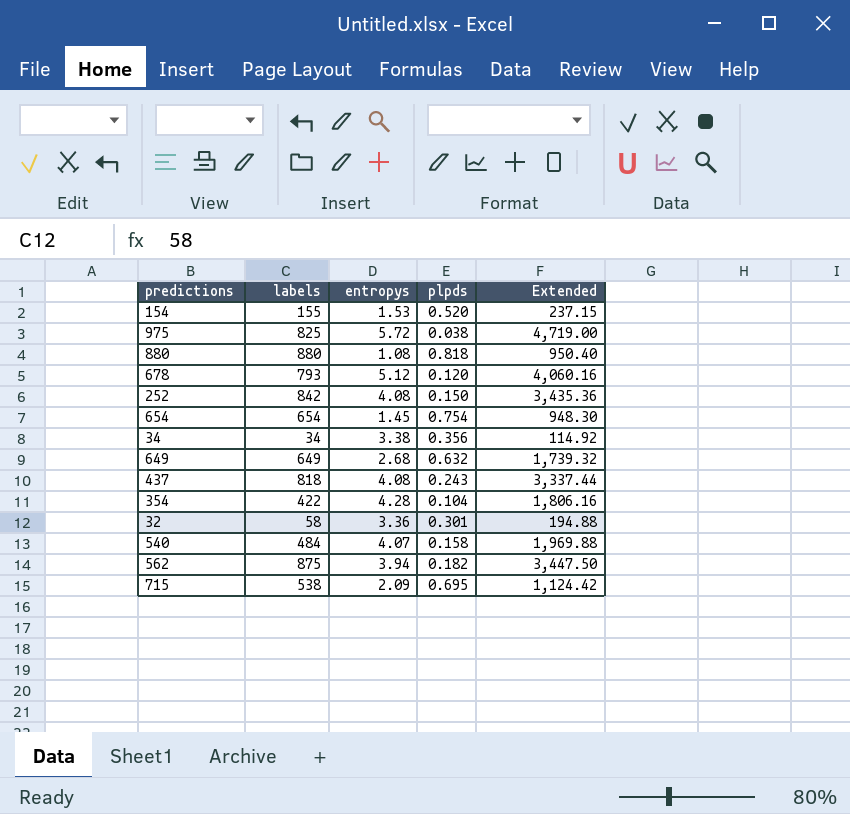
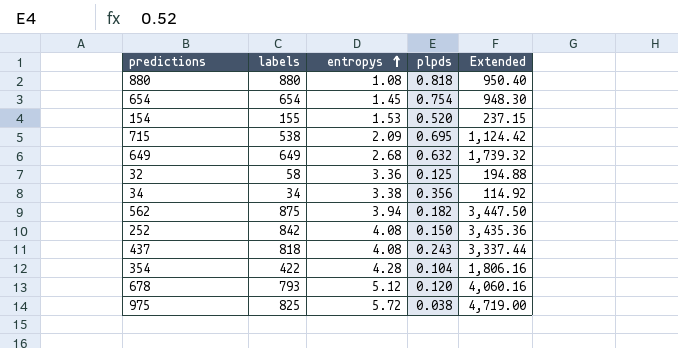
row order: none -> entropys ascending
row 540: 484 | 4.07 | 0.158 | 1,969.88 -> none
32 | plpds: 0.301 -> 0.125

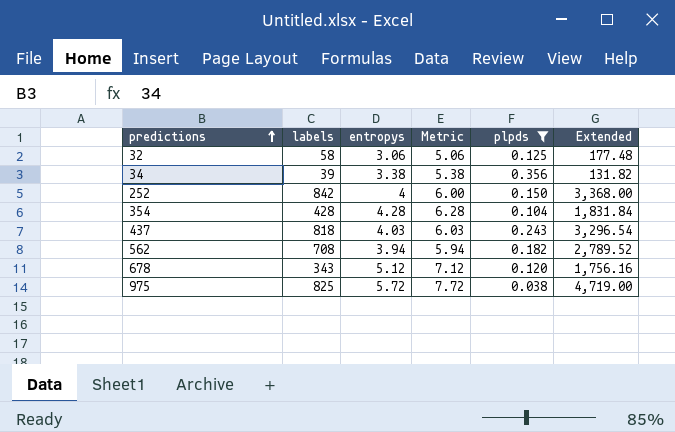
filter: none -> plpds <= 0.356
row order: entropys ascending -> predictions ascending
column Metric | formula: none -> [entropys] + 2
32 | entropys: 3.36 -> 3.06
32 | Extended: 194.88 -> 177.48
34 | labels: 34 -> 39
34 | Extended: 114.92 -> 131.82
252 | entropys: 4.08 -> 4
252 | Extended: 3,435.36 -> 3,368.00
354 | labels: 422 -> 428
354 | Extended: 1,806.16 -> 1,831.84
437 | entropys: 4.08 -> 4.03
437 | Extended: 3,337.44 -> 3,296.54
562 | labels: 875 -> 708
562 | Extended: 3,447.50 -> 2,789.52
678 | labels: 793 -> 343
678 | Extended: 4,060.16 -> 1,756.16

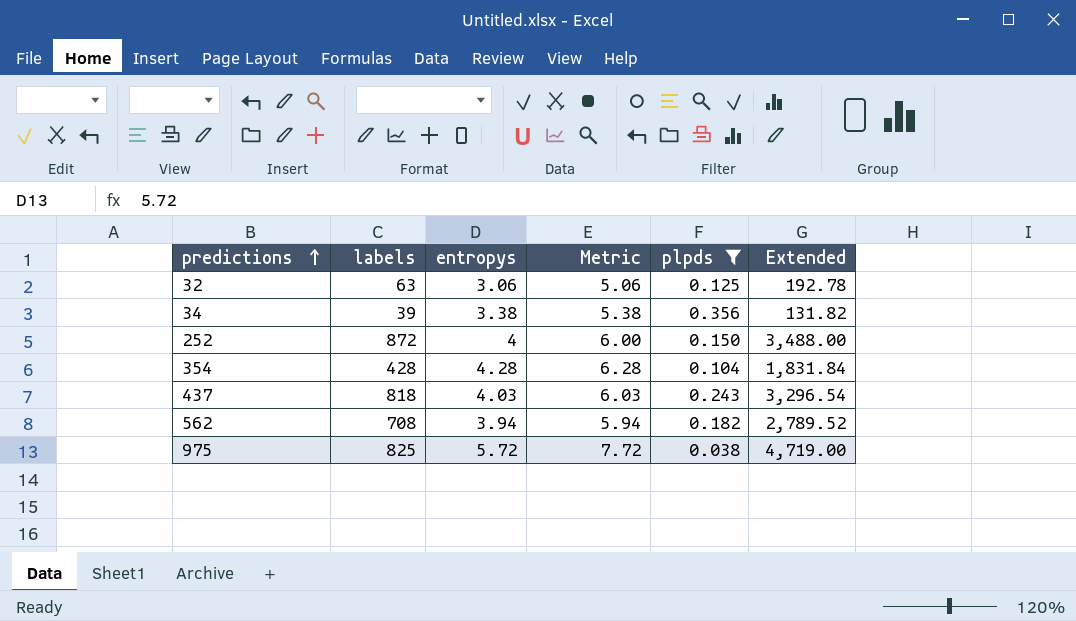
row 678: 343 | 5.12 | 7.12 | 0.120 | 1,756.16 -> none
32 | labels: 58 -> 63
32 | Extended: 177.48 -> 192.78
252 | labels: 842 -> 872
252 | Extended: 3,368.00 -> 3,488.00

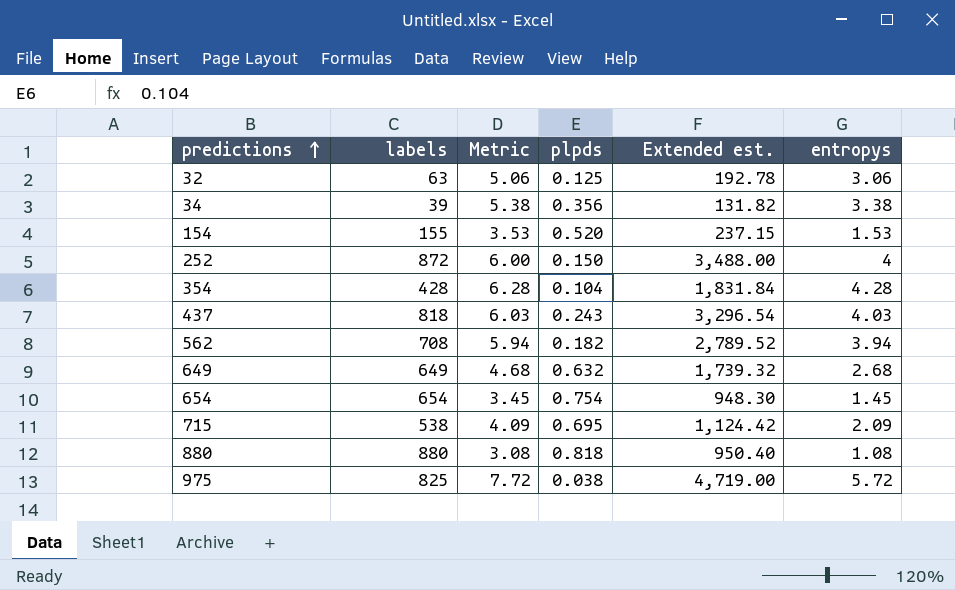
filter: plpds <= 0.356 -> none
column name: Extended -> Extended est.
column entropys | position: 3 -> 6

